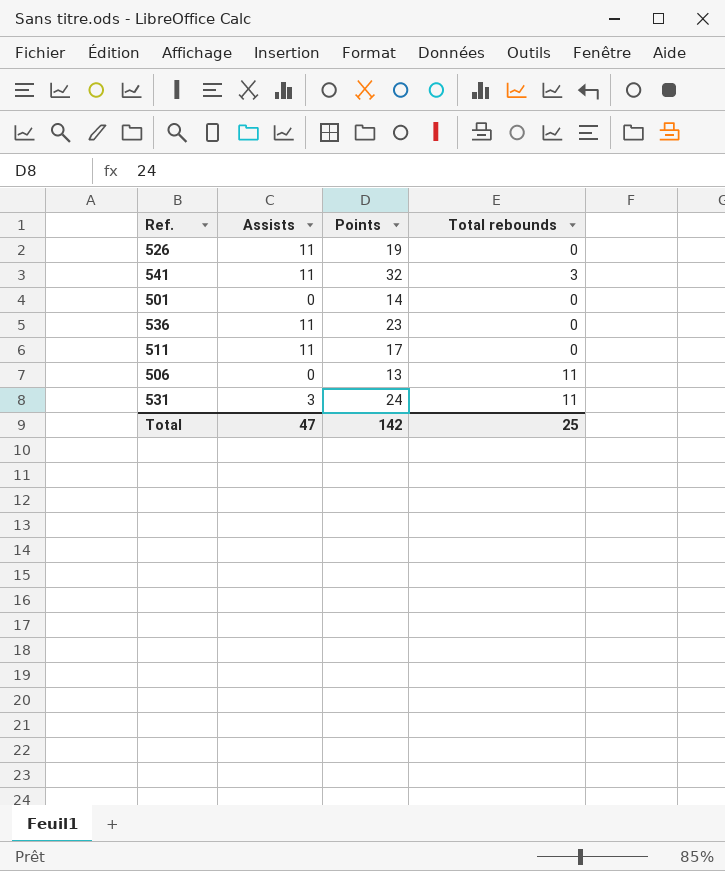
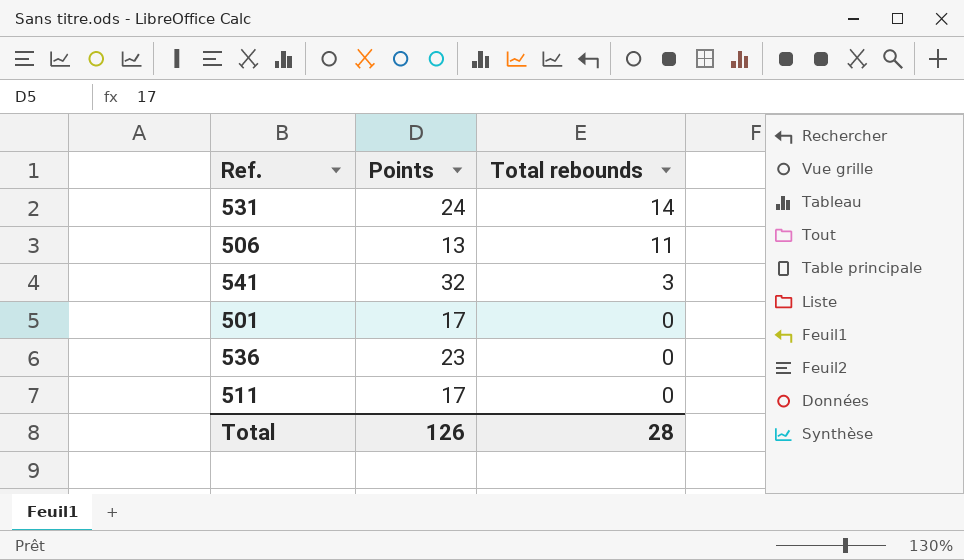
row order: none -> Total rebounds descending
column Assists | position: 2 -> none
row 526: 11 | 19 | 0 -> none
531 | Total rebounds: 11 -> 14
501 | Points: 14 -> 17
Total | Points: 142 -> 126
Total | Total rebounds: 25 -> 28

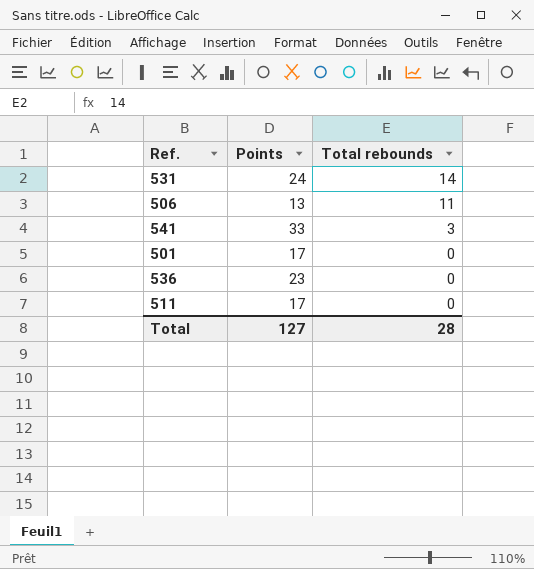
541 | Points: 32 -> 33
Total | Points: 126 -> 127

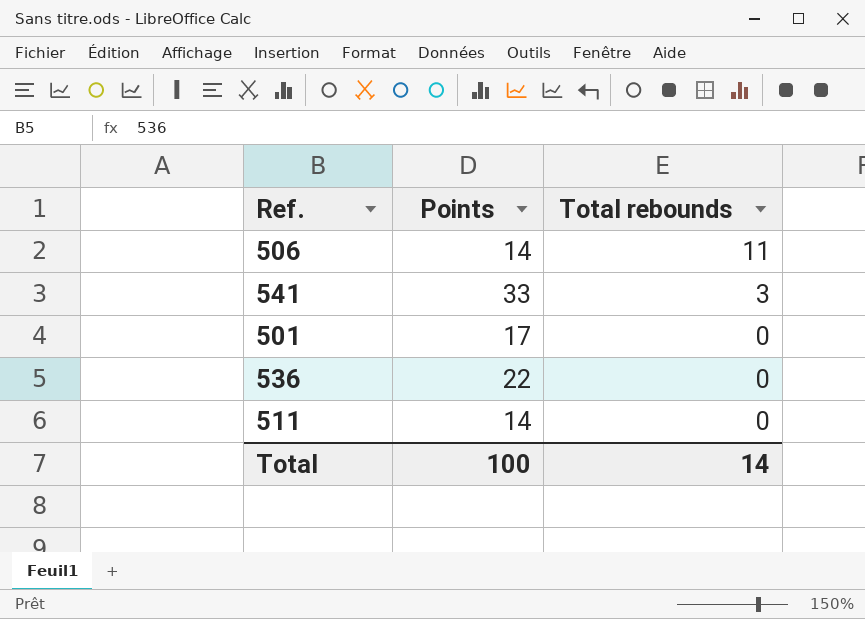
row 531: 24 | 14 -> none
506 | Points: 13 -> 14
536 | Points: 23 -> 22
511 | Points: 17 -> 14
Total | Points: 127 -> 100
Total | Total rebounds: 28 -> 14

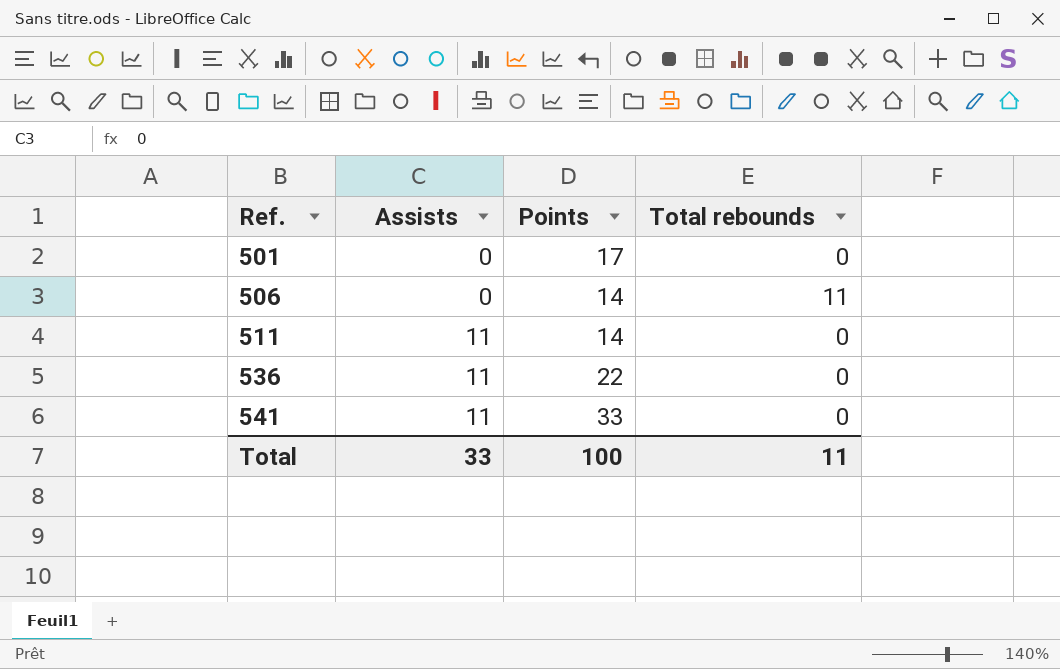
row order: Total rebounds descending -> Ref. ascending
column Assists | position: none -> 2
541 | Total rebounds: 3 -> 0
Total | Total rebounds: 14 -> 11

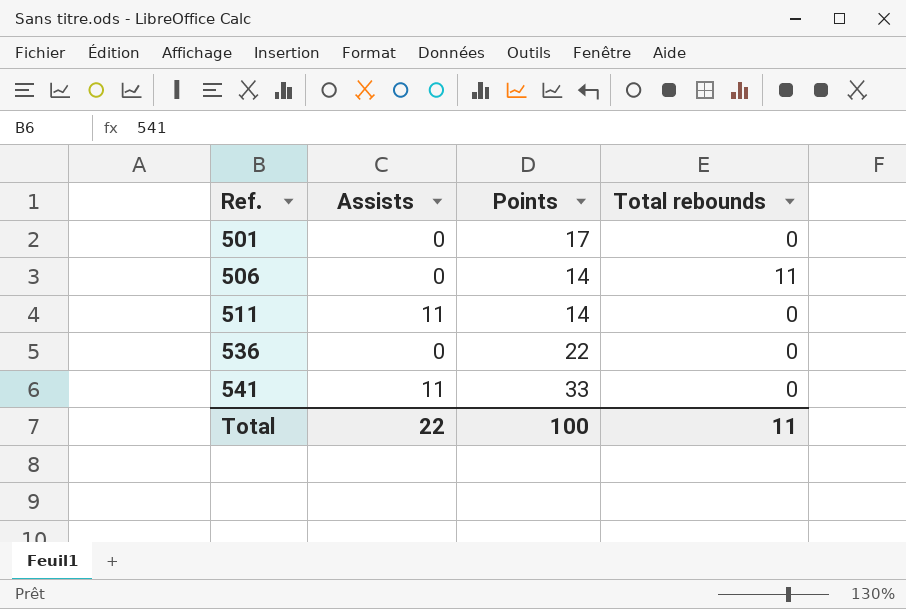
536 | Assists: 11 -> 0
Total | Assists: 33 -> 22

